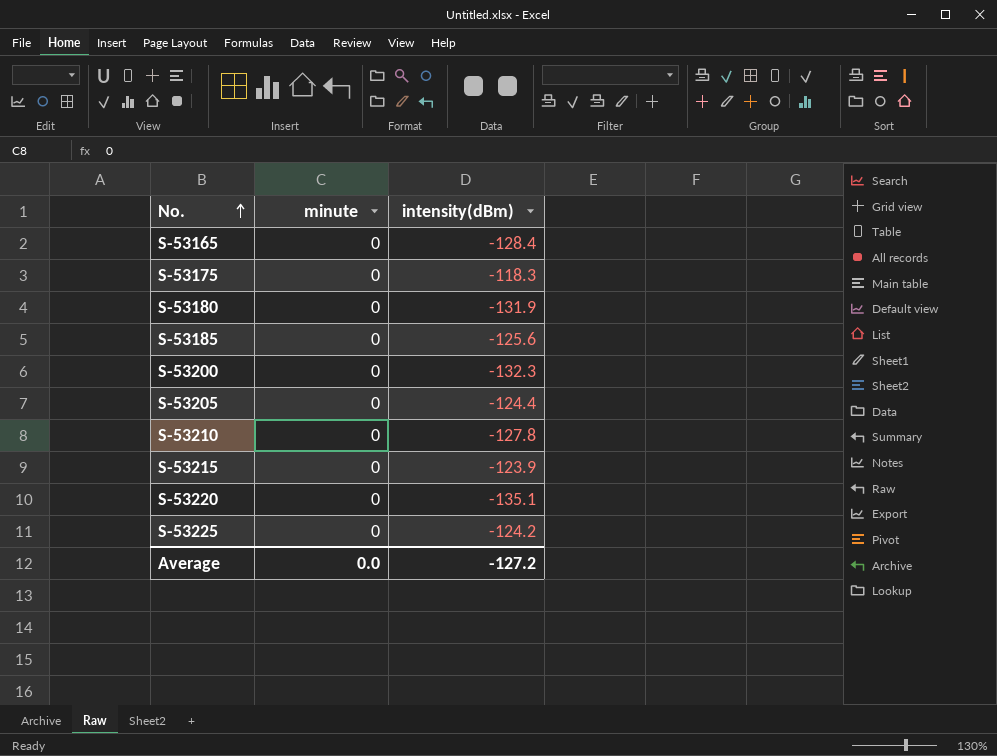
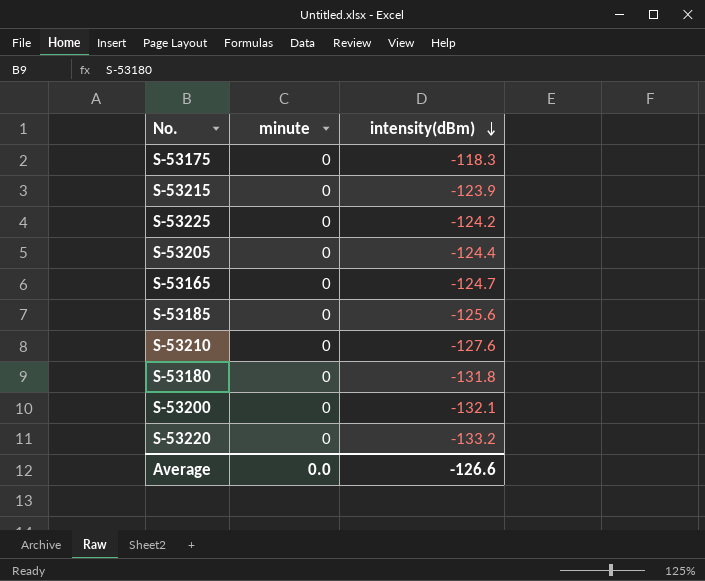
row order: No. ascending -> intensity(dBm) descending
S-53165 | intensity(dBm): -128.4 -> -124.7
S-53210 | intensity(dBm): -127.8 -> -127.6
S-53180 | intensity(dBm): -131.9 -> -131.8
S-53200 | intensity(dBm): -132.3 -> -132.1
S-53220 | intensity(dBm): -135.1 -> -133.2
Average | intensity(dBm): -127.2 -> -126.6

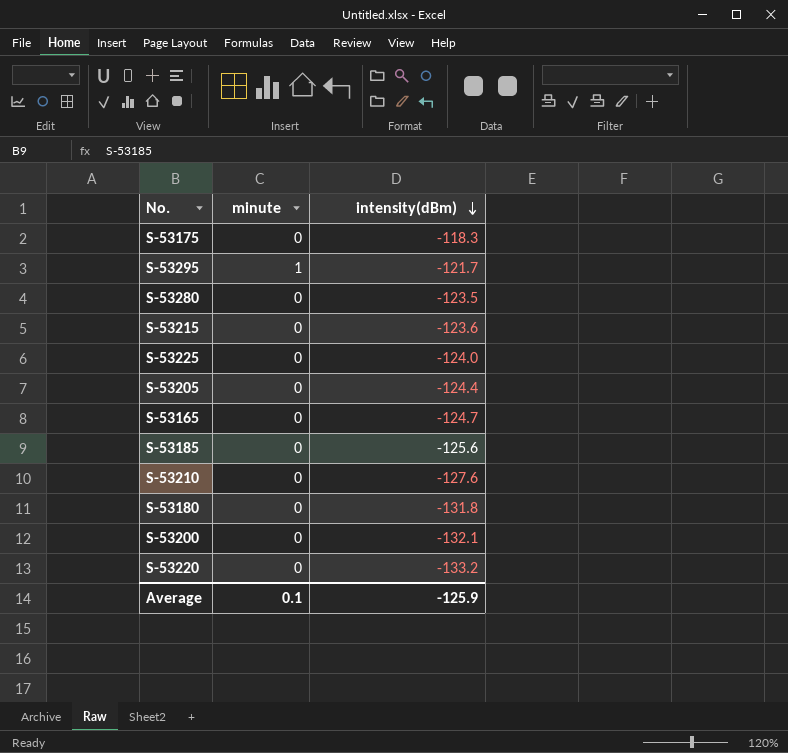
row S-53295: none -> 1 | -121.7
row S-53280: none -> 0 | -123.5
S-53215 | intensity(dBm): -123.9 -> -123.6
S-53225 | intensity(dBm): -124.2 -> -124.0
Average | minute: 0.0 -> 0.1
Average | intensity(dBm): -126.6 -> -125.9

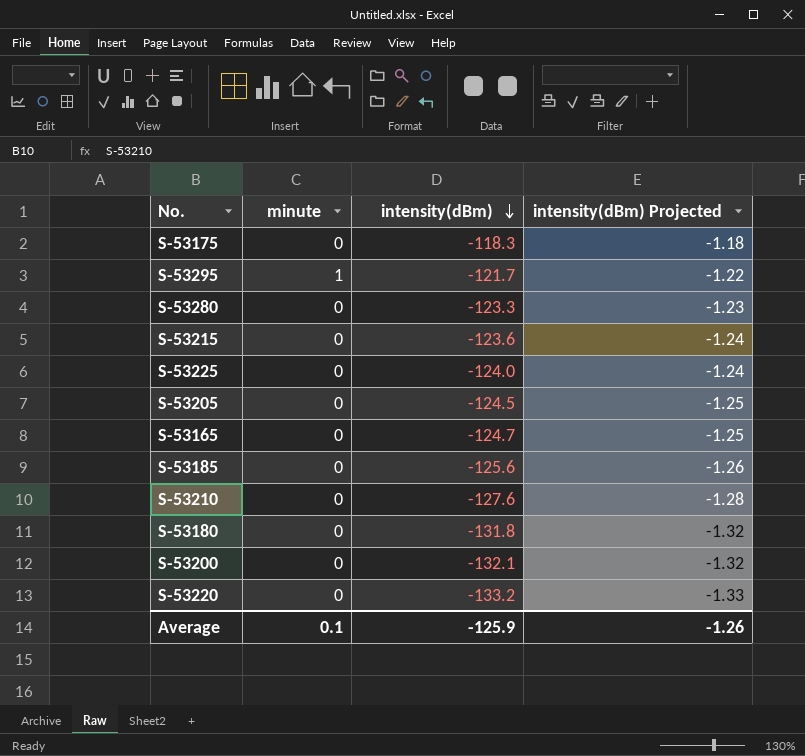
column intensity(dBm) Projected | formula: none -> [intensity(dBm)] * 0.01
S-53280 | intensity(dBm): -123.5 -> -123.3
S-53205 | intensity(dBm): -124.4 -> -124.5

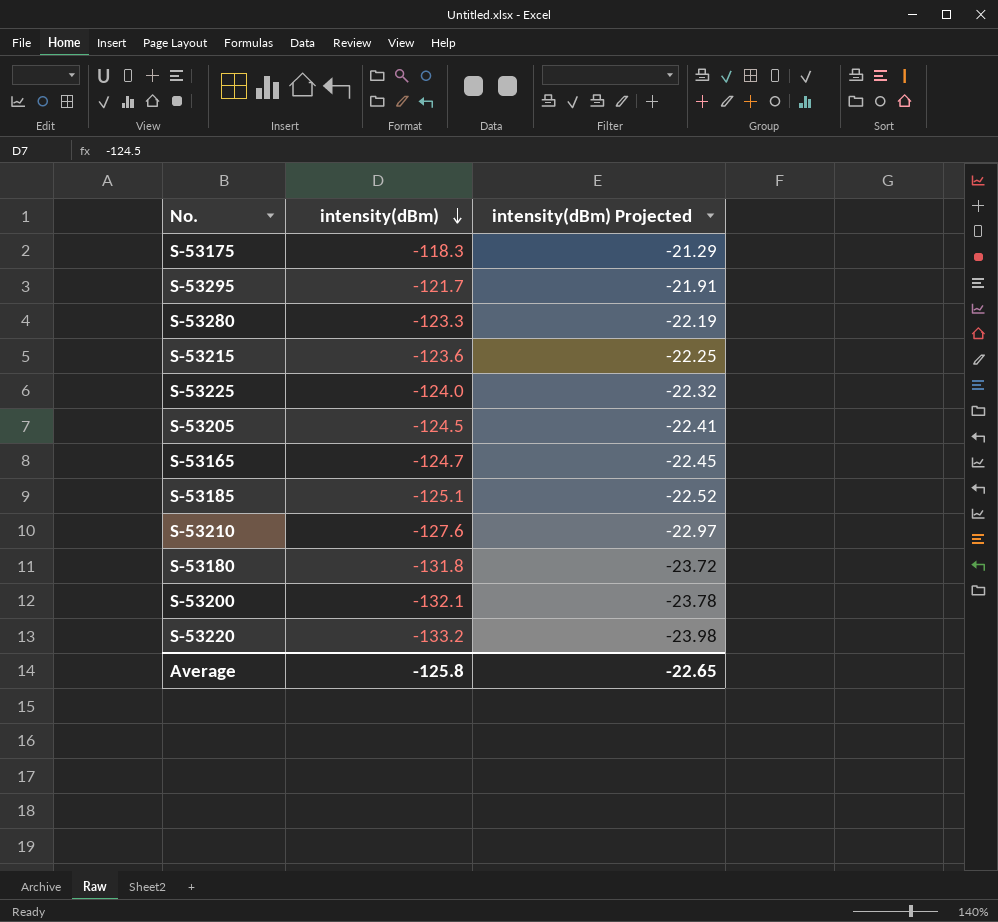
column minute | position: 2 -> none
column intensity(dBm) Projected | formula: [intensity(dBm)] * 0.01 -> [intensity(dBm)] * 0.18
S-53185 | intensity(dBm): -125.6 -> -125.1
Average | intensity(dBm): -125.9 -> -125.8
Average | intensity(dBm) Projected: -1.26 -> -22.65

